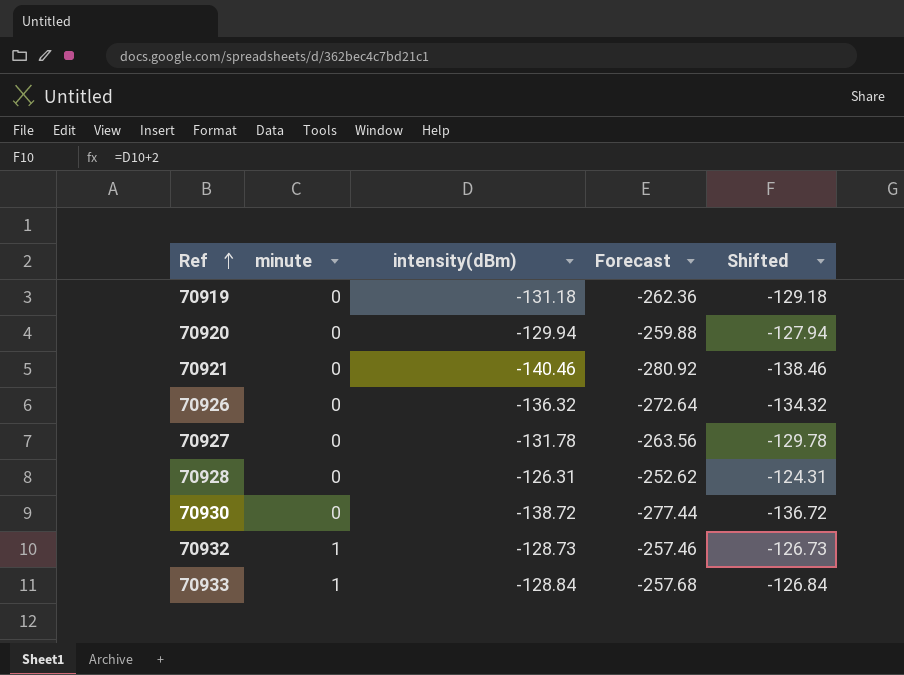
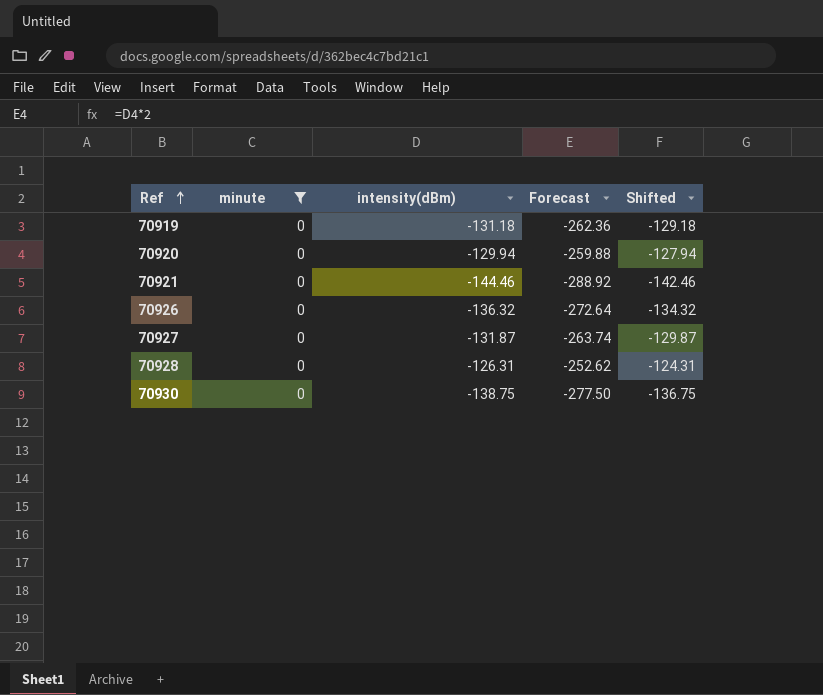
filter: none -> minute = 0
70921 | intensity(dBm): -140.46 -> -144.46
70921 | Forecast: -280.92 -> -288.92
70921 | Shifted: -138.46 -> -142.46
70927 | intensity(dBm): -131.78 -> -131.87
70927 | Forecast: -263.56 -> -263.74
70927 | Shifted: -129.78 -> -129.87
70930 | intensity(dBm): -138.72 -> -138.75
70930 | Forecast: -277.44 -> -277.50
70930 | Shifted: -136.72 -> -136.75

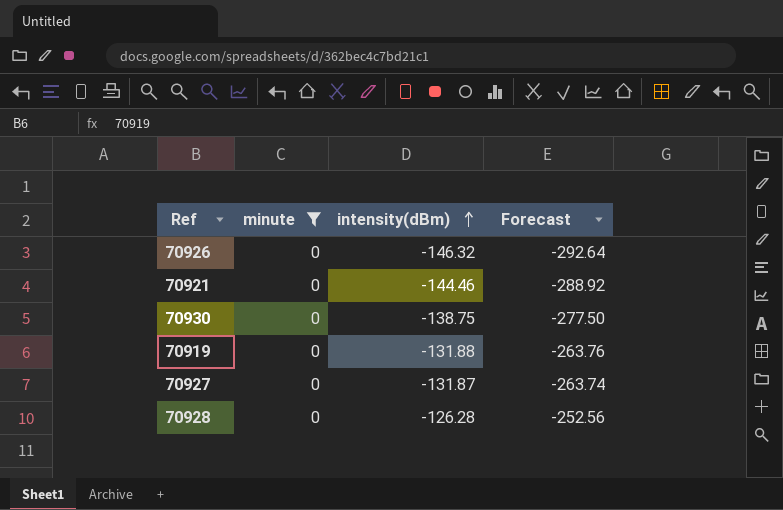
row order: Ref ascending -> intensity(dBm) ascending
column Shifted | formula: [intensity(dBm)] + 2 -> none
row 70920: 0 | -129.94 | -259.88 | -127.94 -> none
70926 | intensity(dBm): -136.32 -> -146.32
70926 | Forecast: -272.64 -> -292.64
70919 | intensity(dBm): -131.18 -> -131.88
70919 | Forecast: -262.36 -> -263.76
70928 | intensity(dBm): -126.31 -> -126.28
70928 | Forecast: -252.62 -> -252.56

